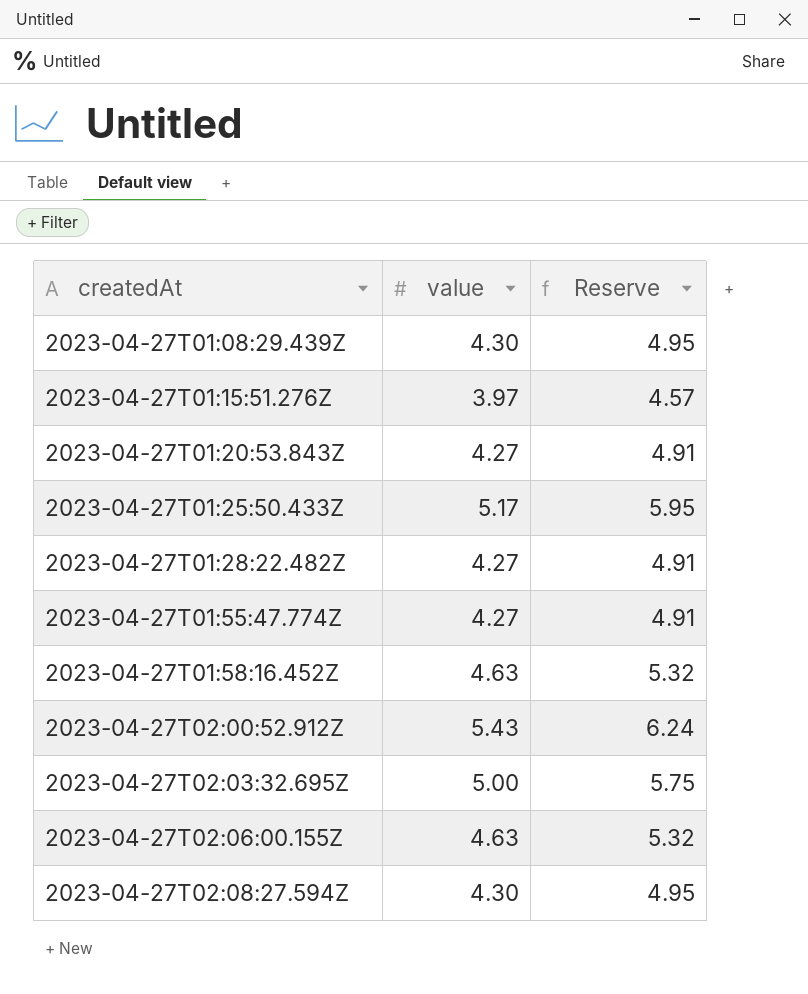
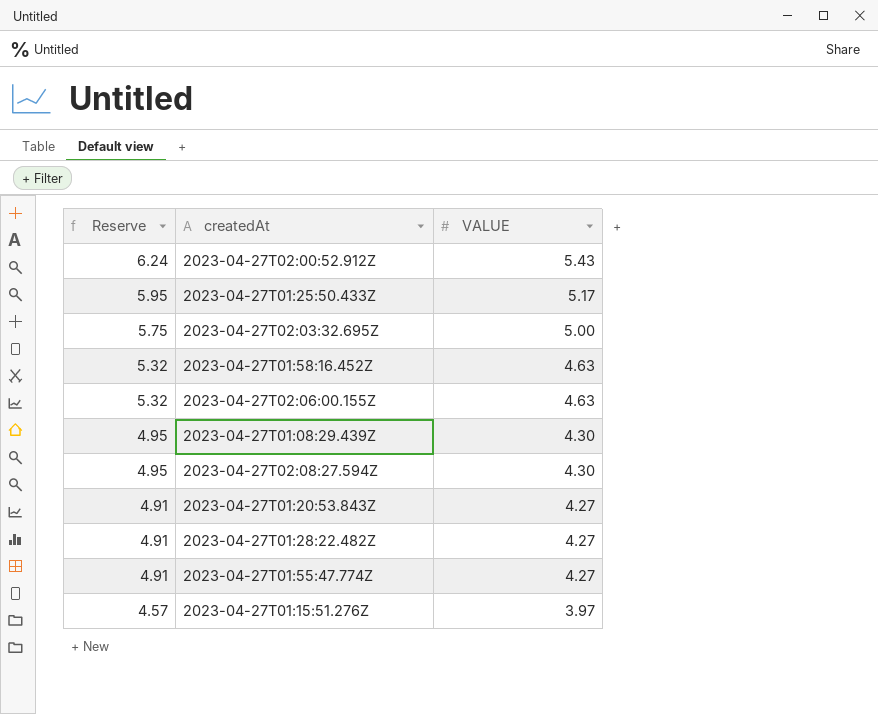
row order: createdAt ascending -> Reserve descending
column Reserve | position: 3 -> 1
column name: value -> VALUE

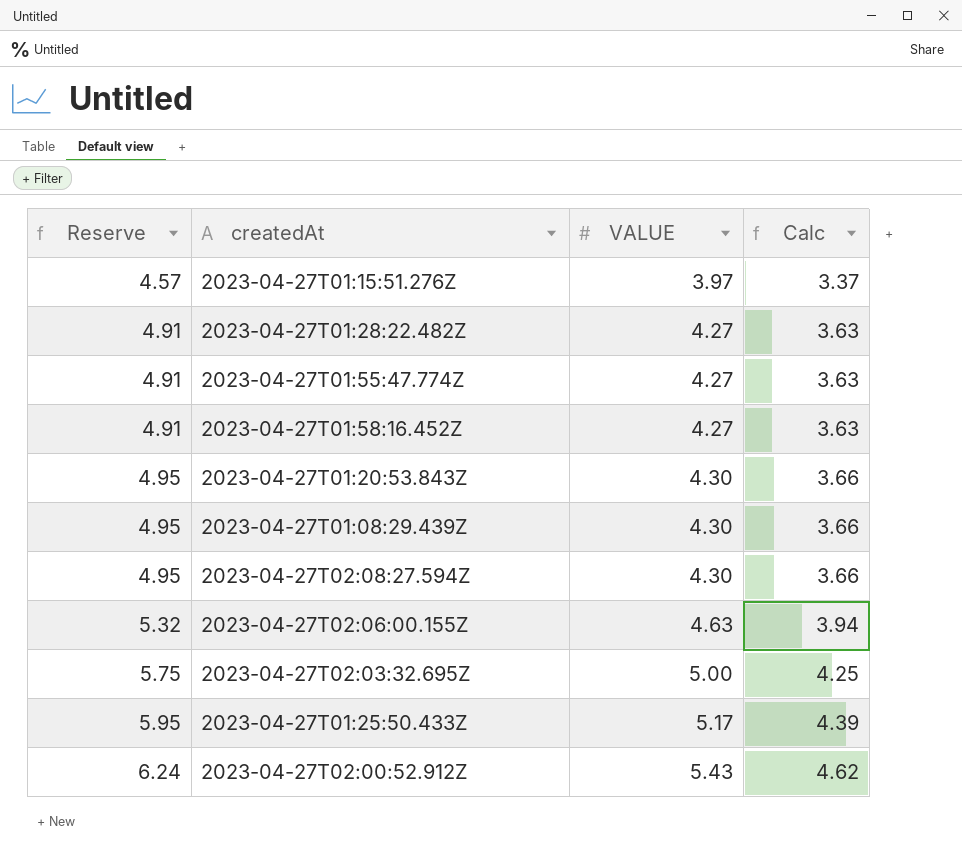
row order: Reserve descending -> Reserve ascending
column Calc | formula: none -> [VALUE] * 0.85
2023-04-27T01:58:16.452Z | Reserve: 5.32 -> 4.91
2023-04-27T01:58:16.452Z | VALUE: 4.63 -> 4.27
2023-04-27T01:20:53.843Z | Reserve: 4.91 -> 4.95
2023-04-27T01:20:53.843Z | VALUE: 4.27 -> 4.30

